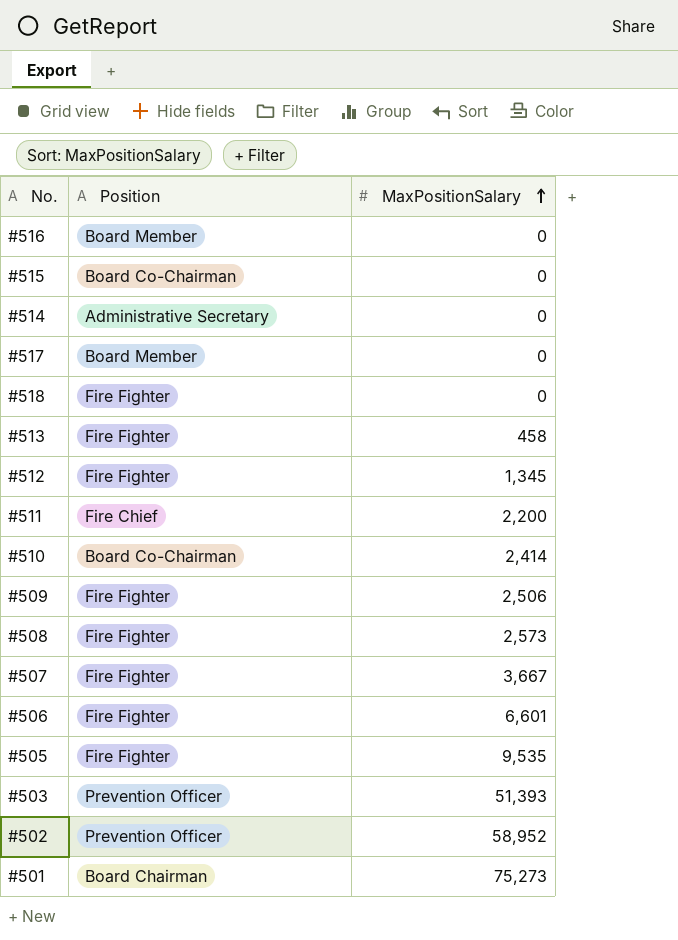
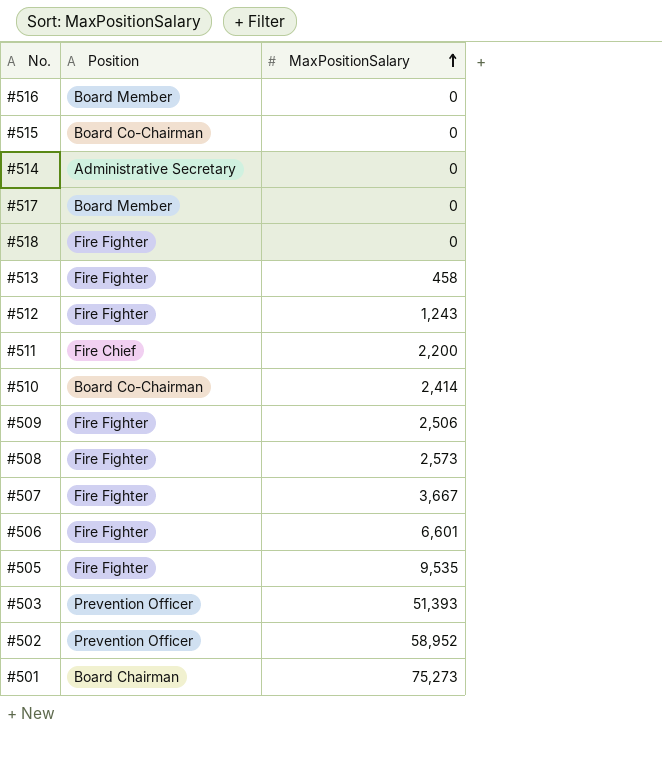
#512 | MaxPositionSalary: 1,345 -> 1,243

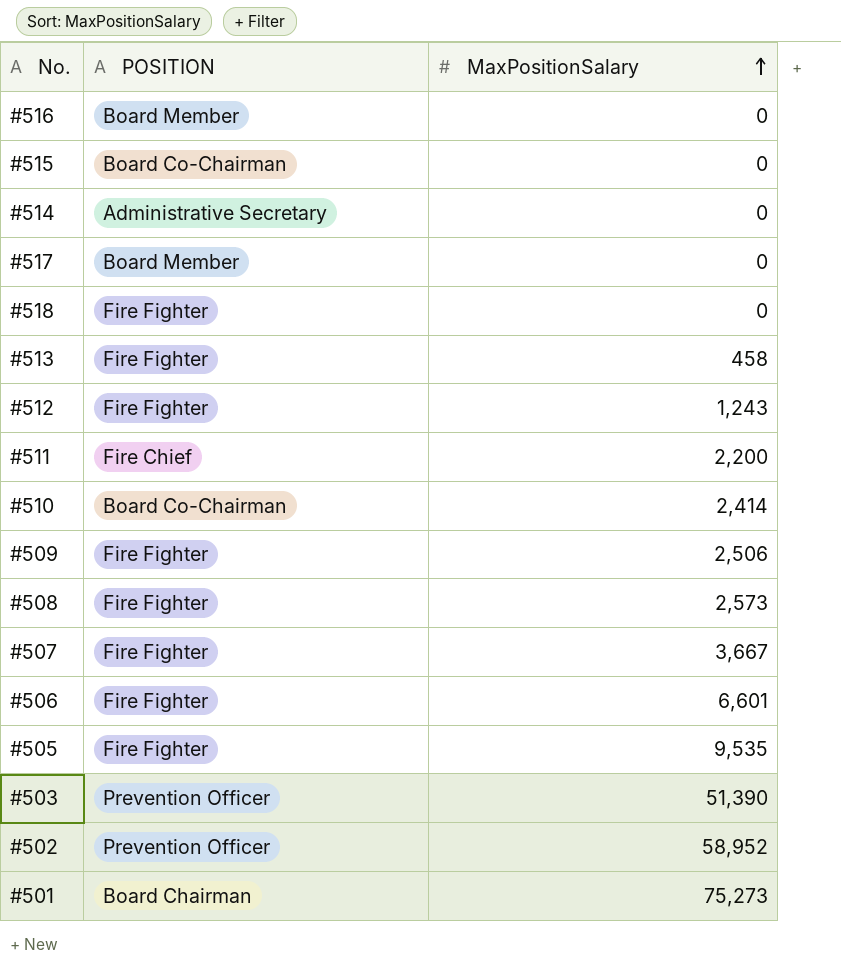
column name: Position -> POSITION
#503 | MaxPositionSalary: 51,393 -> 51,390

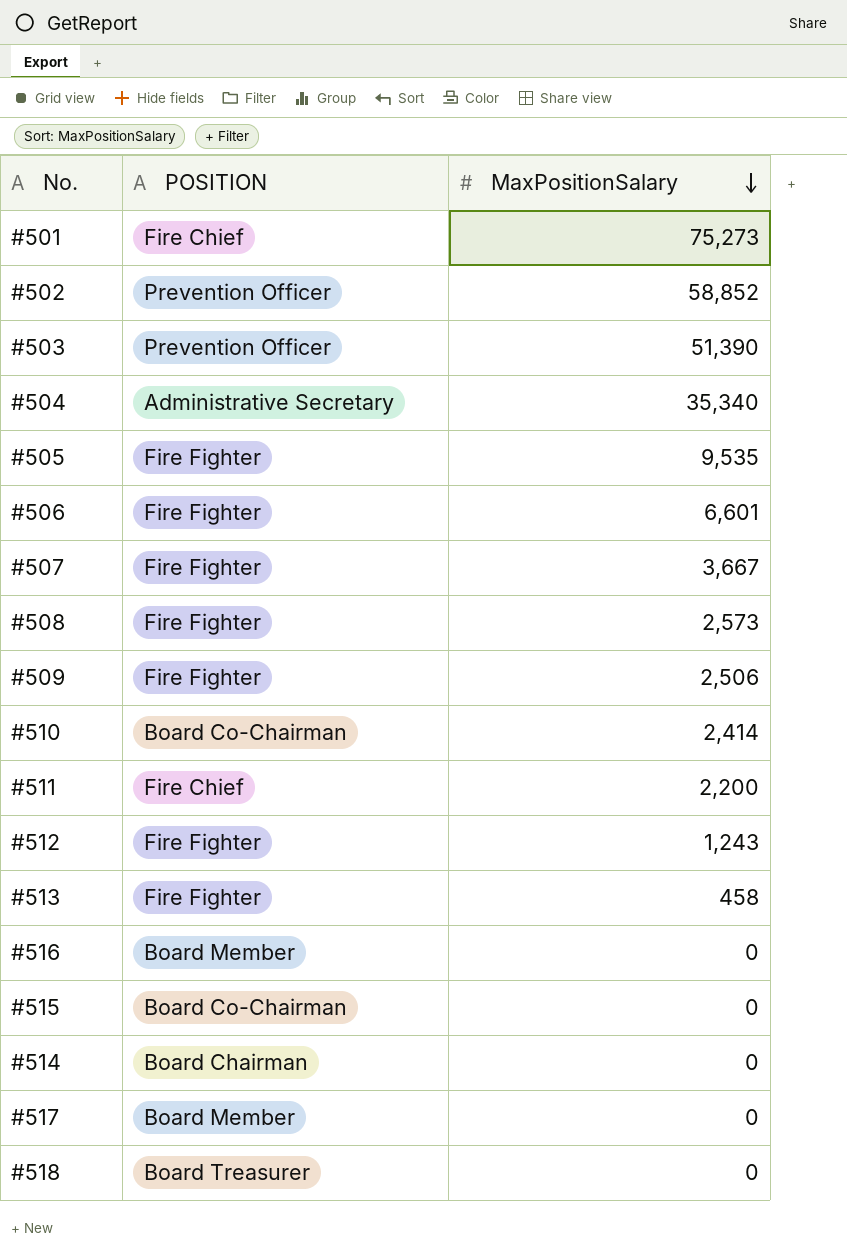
row order: MaxPositionSalary ascending -> MaxPositionSalary descending
#501 | POSITION: Board Chairman -> Fire Chief
#502 | MaxPositionSalary: 58,952 -> 58,852
row #504: none -> Administrative Secretary | 35,340
#514 | POSITION: Administrative Secretary -> Board Chairman
#518 | POSITION: Fire Fighter -> Board Treasurer

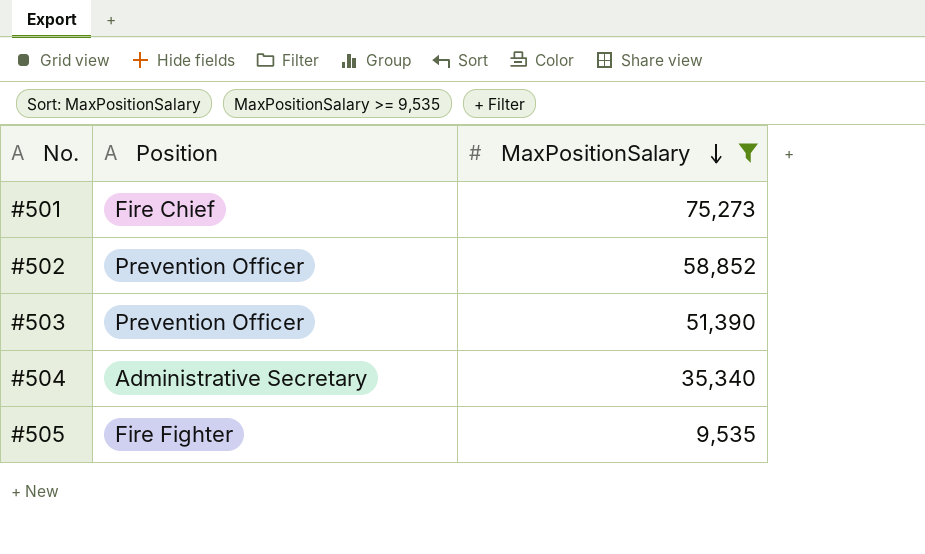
filter: none -> MaxPositionSalary >= 9,535
column name: POSITION -> Position

